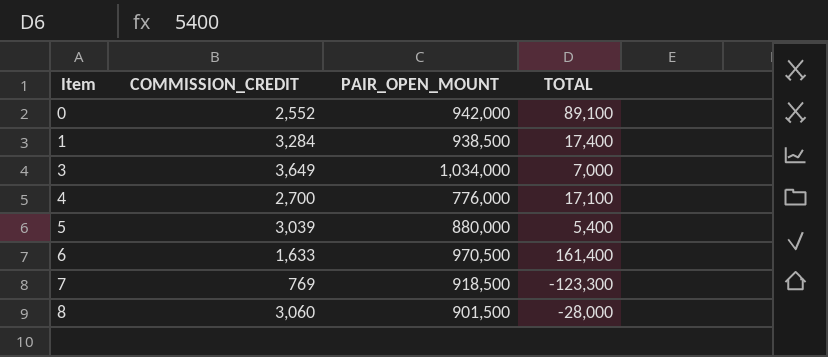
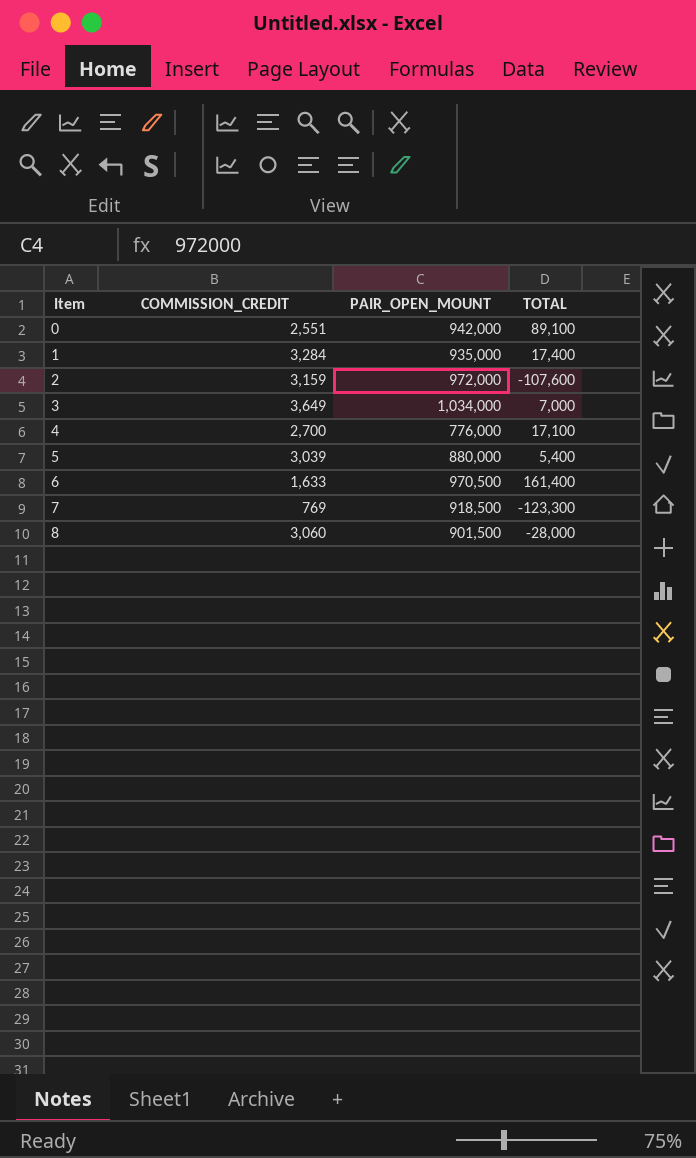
0 | COMMISSION_CREDIT: 2,552 -> 2,551
1 | PAIR_OPEN_MOUNT: 938,500 -> 935,000
row 2: none -> 3,159 | 972,000 | -107,600

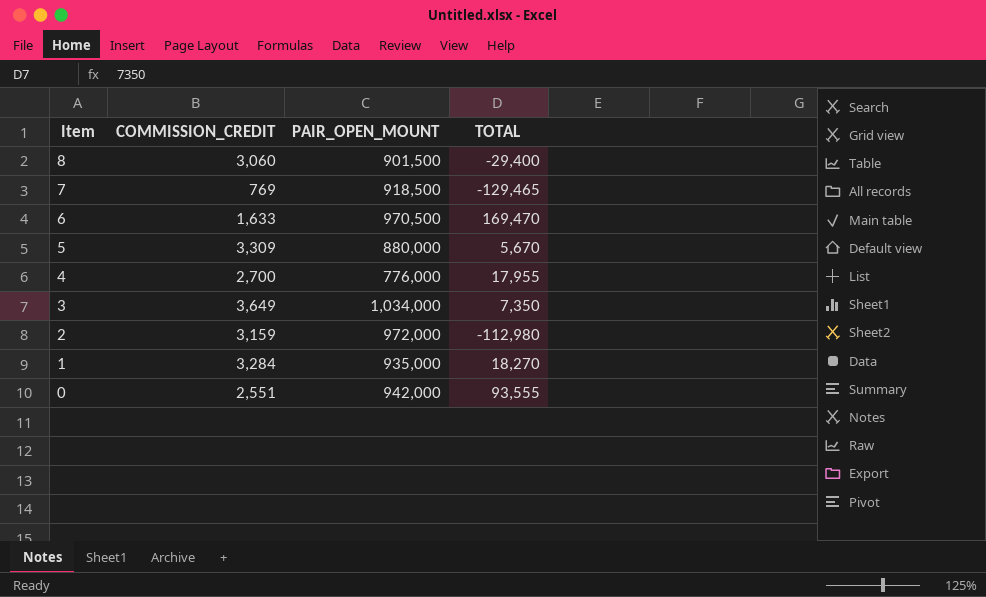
row order: Item ascending -> Item descending
8 | TOTAL: -28,000 -> -29,400
7 | TOTAL: -123,300 -> -129,465
6 | TOTAL: 161,400 -> 169,470
5 | COMMISSION_CREDIT: 3,039 -> 3,309
5 | TOTAL: 5,400 -> 5,670
4 | TOTAL: 17,100 -> 17,955
3 | TOTAL: 7,000 -> 7,350
2 | TOTAL: -107,600 -> -112,980
1 | TOTAL: 17,400 -> 18,270
0 | TOTAL: 89,100 -> 93,555

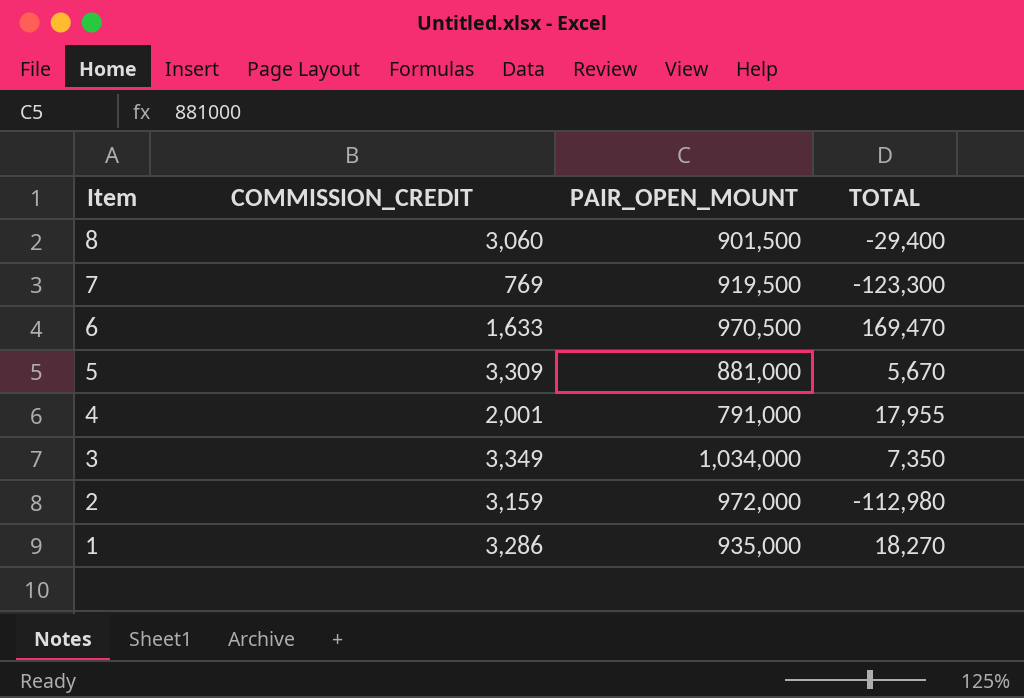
row 0: 2,551 | 942,000 | 93,555 -> none
7 | PAIR_OPEN_MOUNT: 918,500 -> 919,500
7 | TOTAL: -129,465 -> -123,300
5 | PAIR_OPEN_MOUNT: 880,000 -> 881,000
4 | COMMISSION_CREDIT: 2,700 -> 2,001
4 | PAIR_OPEN_MOUNT: 776,000 -> 791,000
3 | COMMISSION_CREDIT: 3,649 -> 3,349
1 | COMMISSION_CREDIT: 3,284 -> 3,286

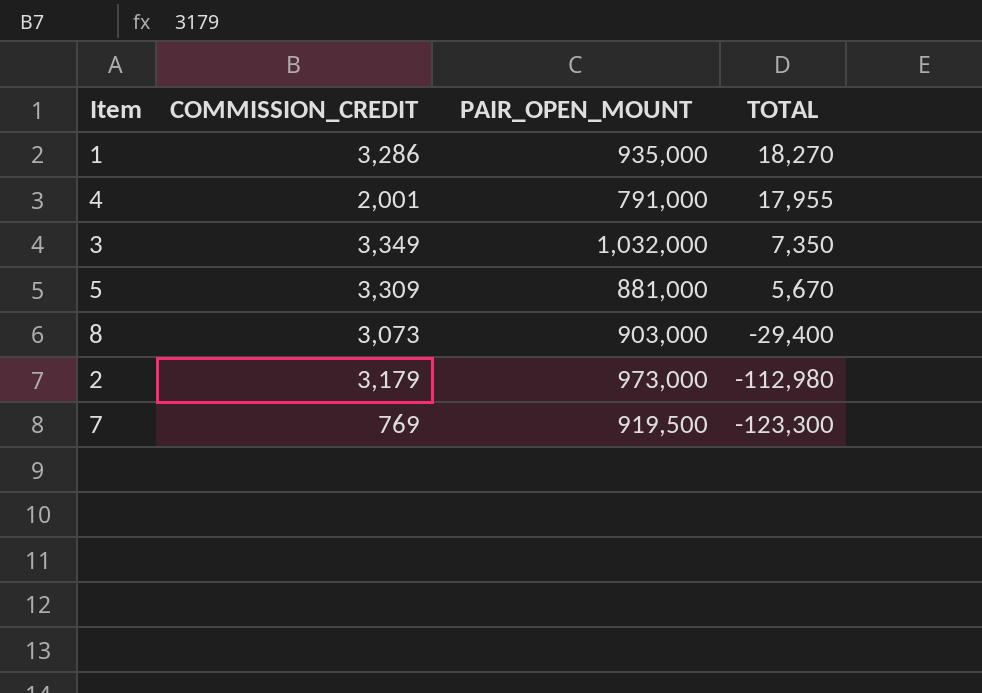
row order: Item descending -> TOTAL descending
row 6: 1,633 | 970,500 | 169,470 -> none
3 | PAIR_OPEN_MOUNT: 1,034,000 -> 1,032,000
8 | COMMISSION_CREDIT: 3,060 -> 3,073
8 | PAIR_OPEN_MOUNT: 901,500 -> 903,000
2 | COMMISSION_CREDIT: 3,159 -> 3,179
2 | PAIR_OPEN_MOUNT: 972,000 -> 973,000

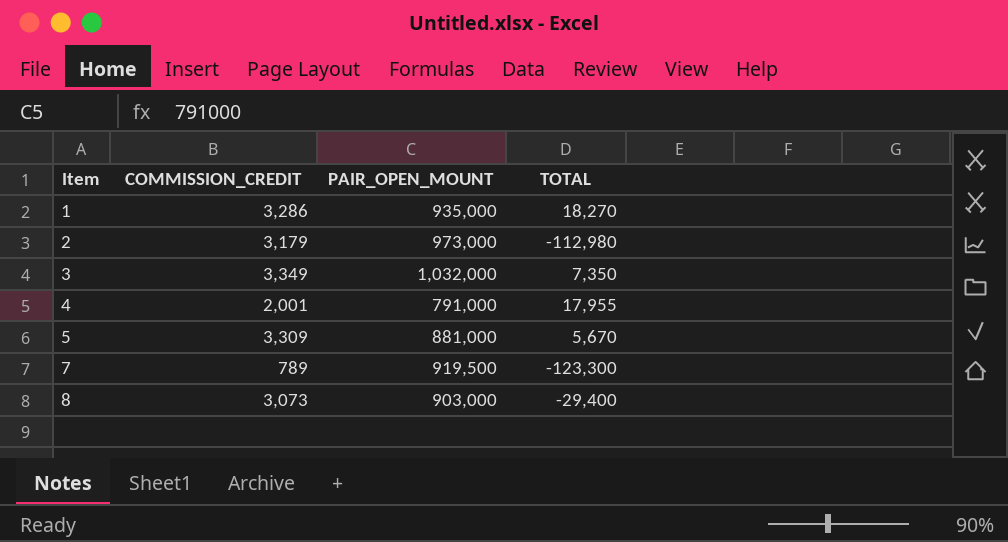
row order: TOTAL descending -> Item ascending
7 | COMMISSION_CREDIT: 769 -> 789

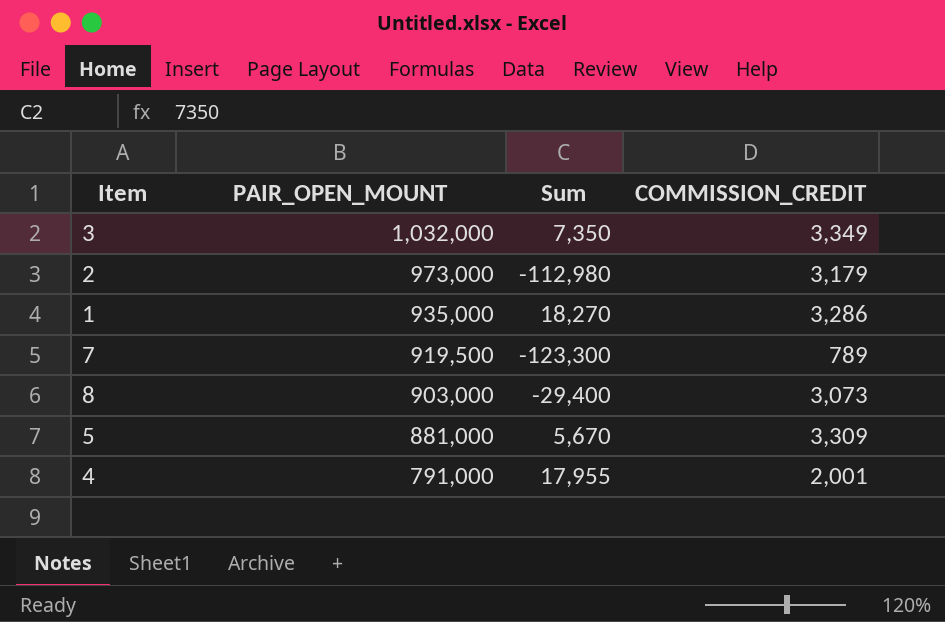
row order: Item ascending -> PAIR_OPEN_MOUNT descending
column name: TOTAL -> Sum
column COMMISSION_CREDIT | position: 2 -> 4

